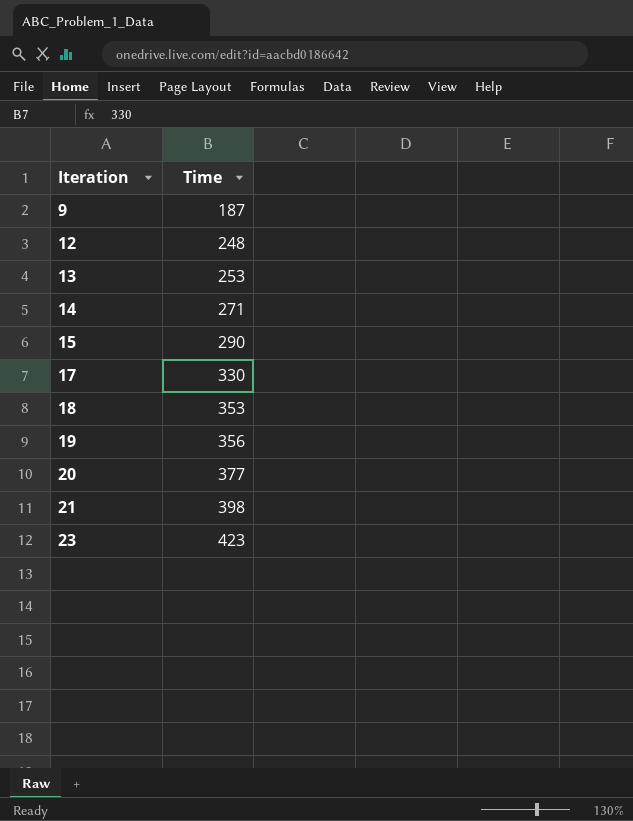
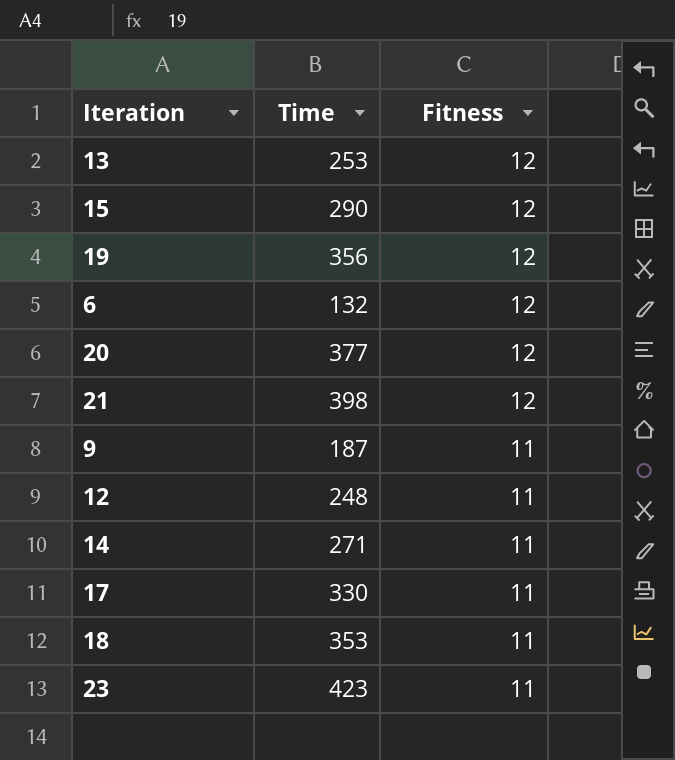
row order: Iteration ascending -> Fitness descending
column Fitness | position: none -> 3
row 6: none -> 132 | 12

